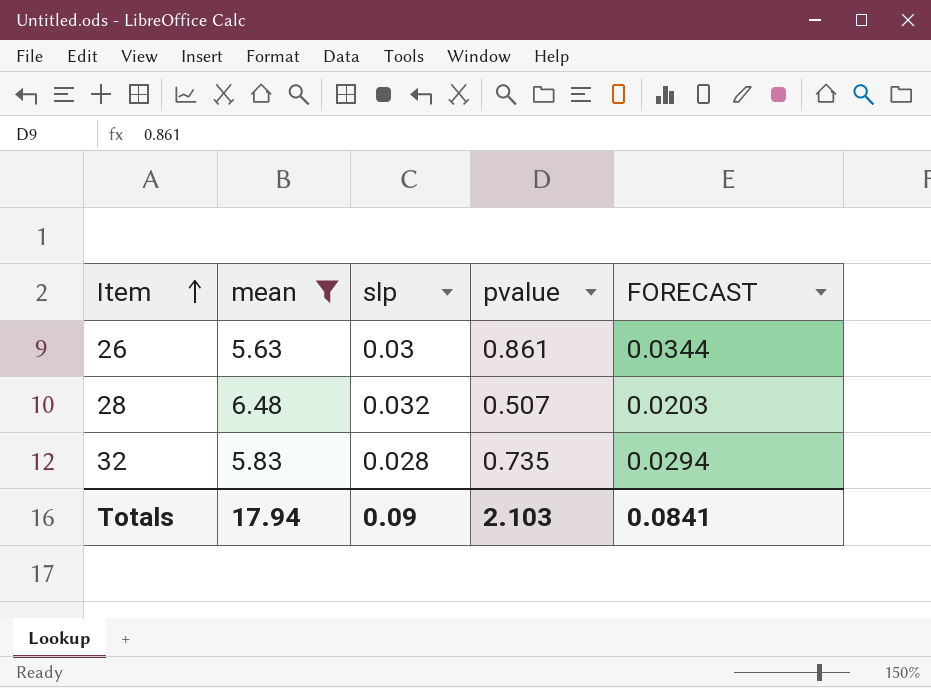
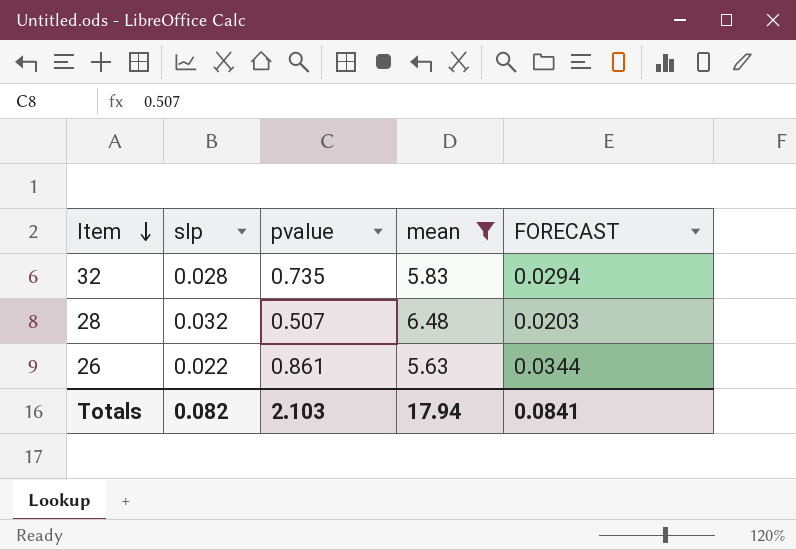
row order: Item ascending -> Item descending
column mean | position: 2 -> 4
26 | slp: 0.03 -> 0.022
Totals | slp: 0.09 -> 0.082

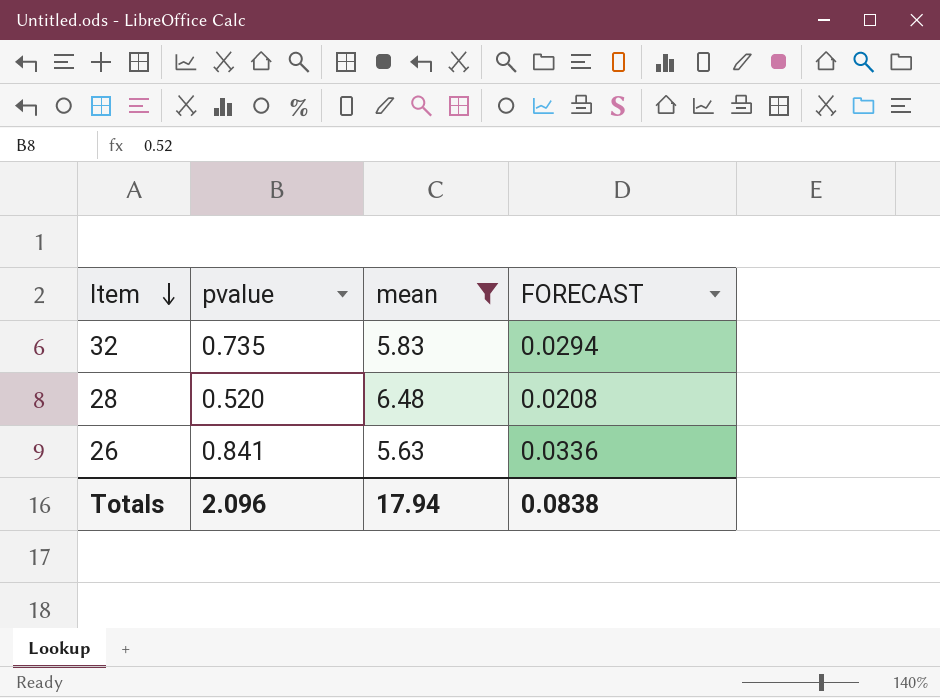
column slp | position: 2 -> none
28 | pvalue: 0.507 -> 0.520
28 | FORECAST: 0.0203 -> 0.0208
26 | pvalue: 0.861 -> 0.841
26 | FORECAST: 0.0344 -> 0.0336
Totals | pvalue: 2.103 -> 2.096
Totals | FORECAST: 0.0841 -> 0.0838

